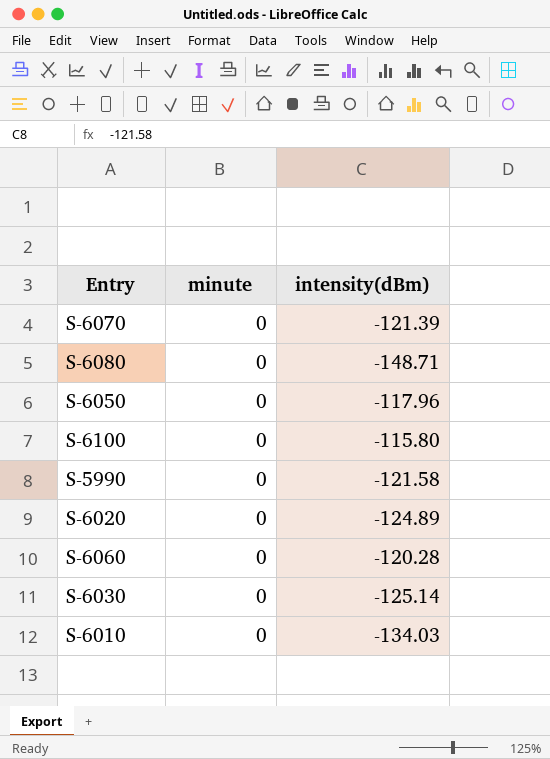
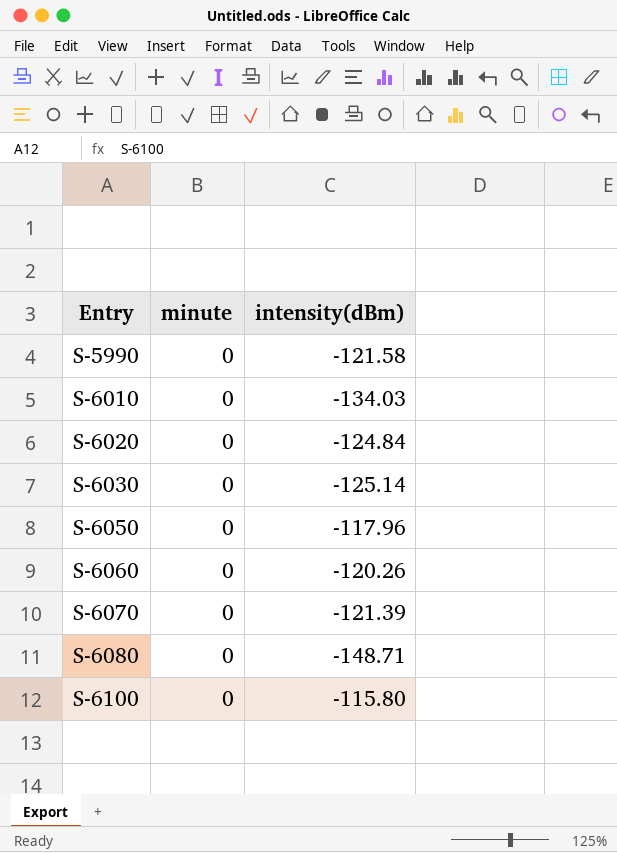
row order: none -> Entry ascending
S-6020 | intensity(dBm): -124.89 -> -124.84
S-6060 | intensity(dBm): -120.28 -> -120.26

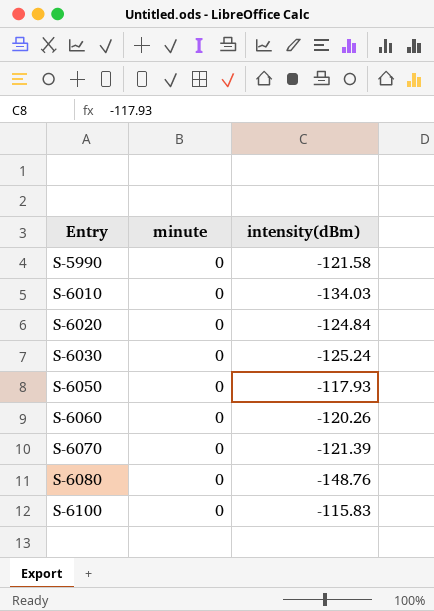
S-6030 | intensity(dBm): -125.14 -> -125.24
S-6050 | intensity(dBm): -117.96 -> -117.93
S-6080 | intensity(dBm): -148.71 -> -148.76
S-6100 | intensity(dBm): -115.80 -> -115.83

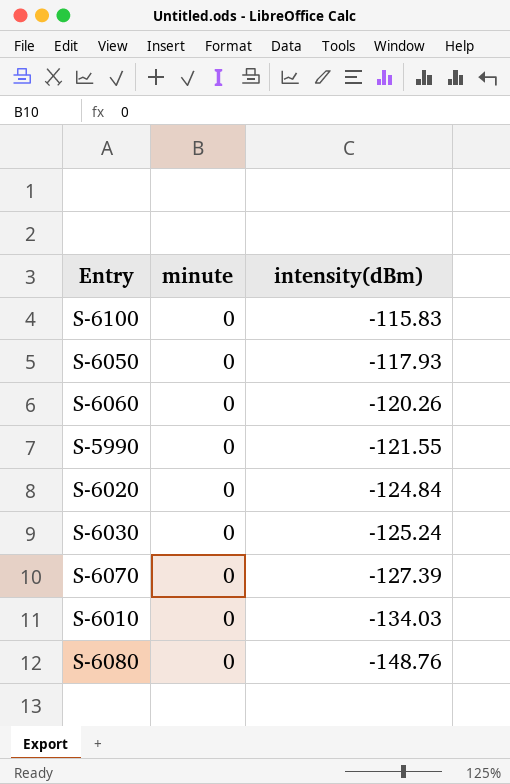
row order: Entry ascending -> intensity(dBm) descending
S-5990 | intensity(dBm): -121.58 -> -121.55
S-6070 | intensity(dBm): -121.39 -> -127.39

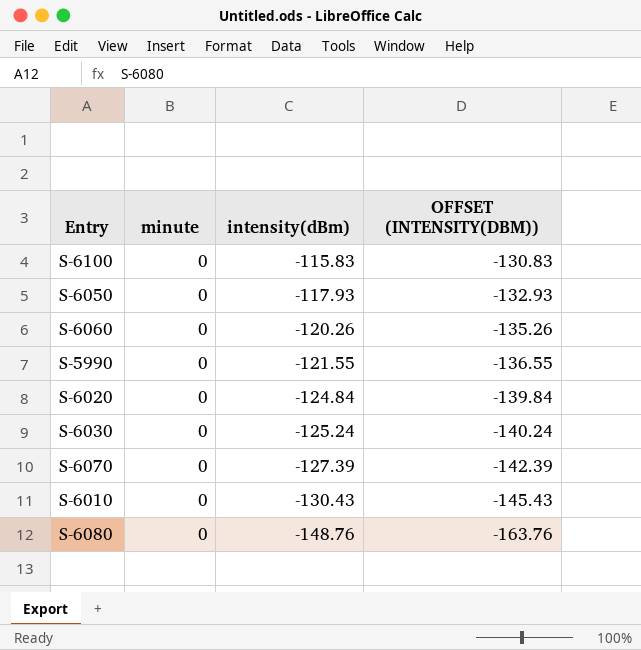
column OFFSET (INTENSITY(DBM)) | formula: none -> [intensity(dBm)] - 15
S-6010 | intensity(dBm): -134.03 -> -130.43

